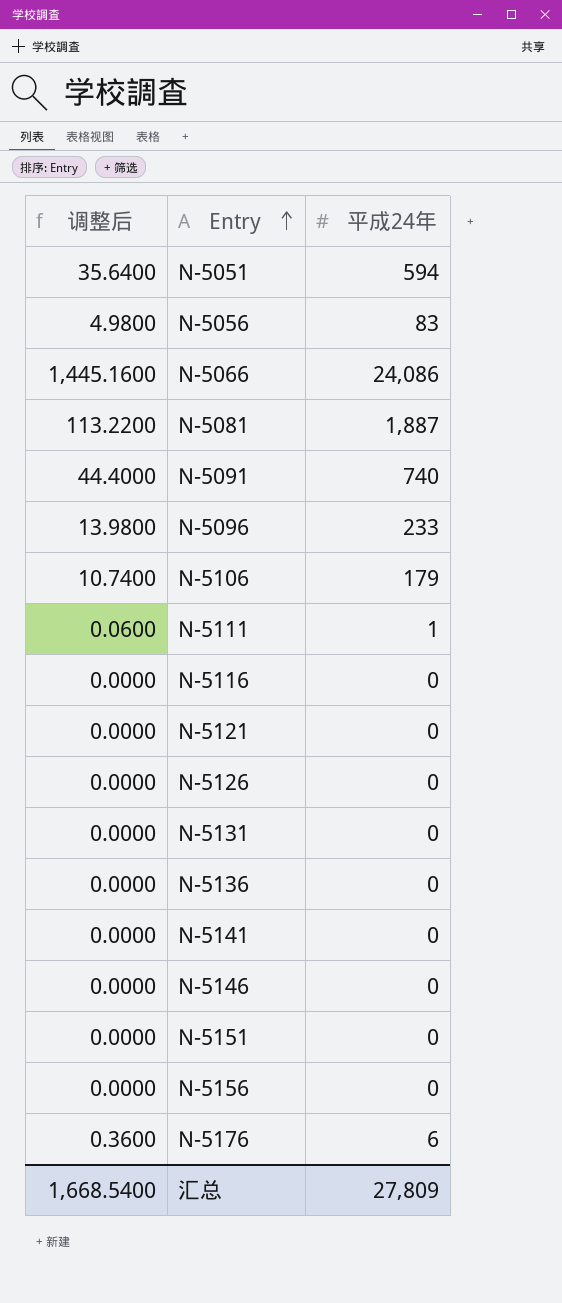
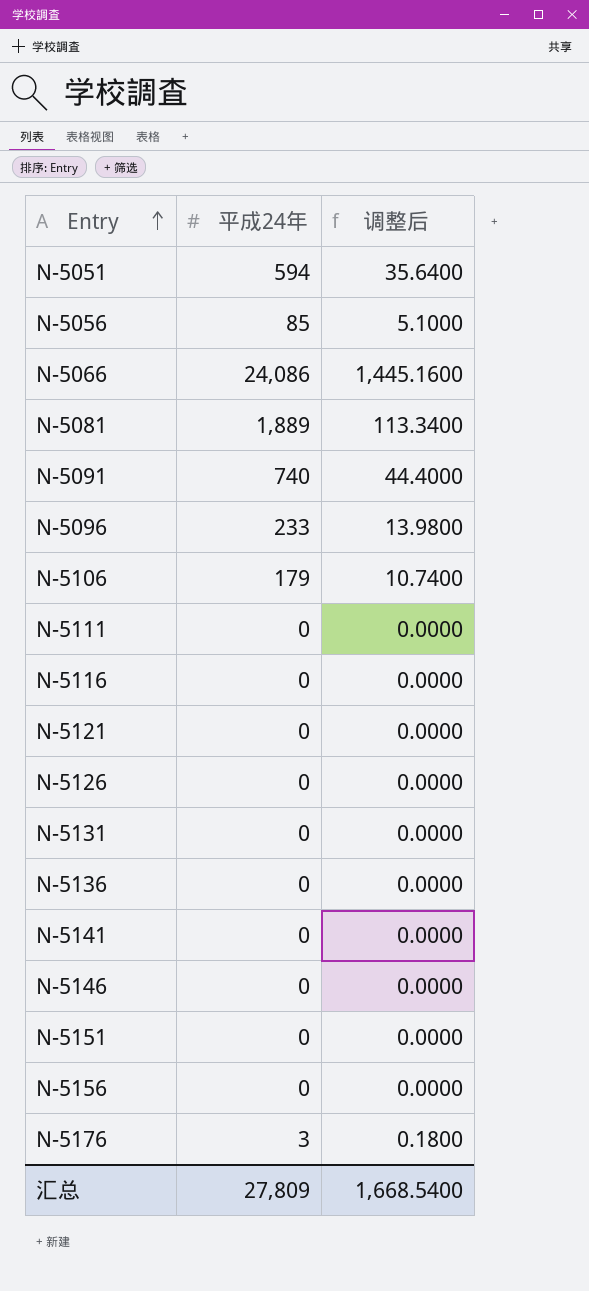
column 调整后 | position: 1 -> 3
N-5056 | 平成24年: 83 -> 85
N-5056 | 调整后: 4.9800 -> 5.1000
N-5081 | 平成24年: 1,887 -> 1,889
N-5081 | 调整后: 113.2200 -> 113.3400
N-5111 | 平成24年: 1 -> 0
N-5111 | 调整后: 0.0600 -> 0.0000
N-5176 | 平成24年: 6 -> 3
N-5176 | 调整后: 0.3600 -> 0.1800

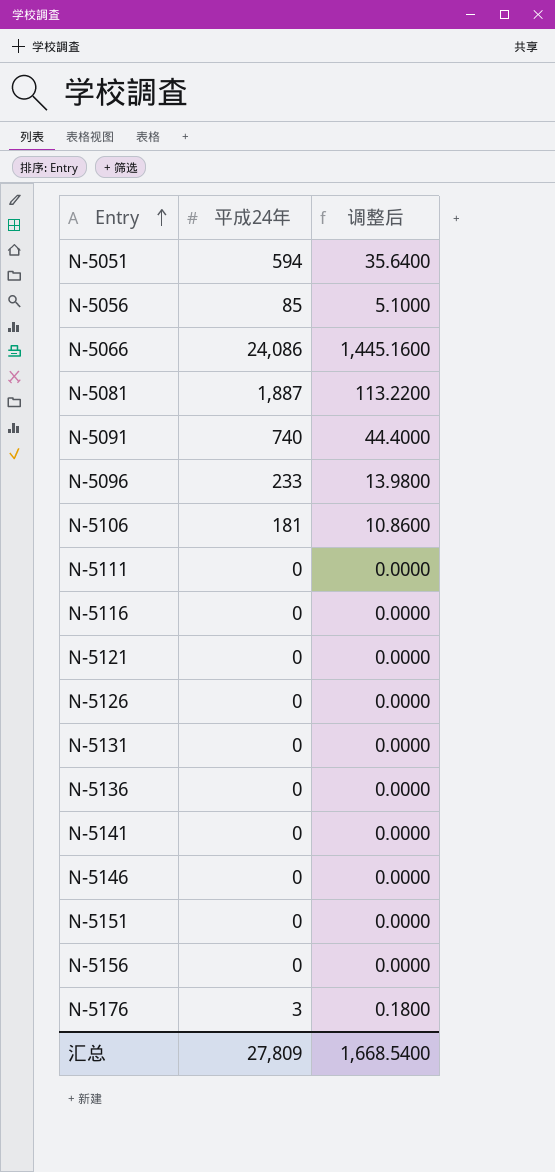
N-5081 | 平成24年: 1,889 -> 1,887
N-5081 | 调整后: 113.3400 -> 113.2200
N-5106 | 平成24年: 179 -> 181
N-5106 | 调整后: 10.7400 -> 10.8600

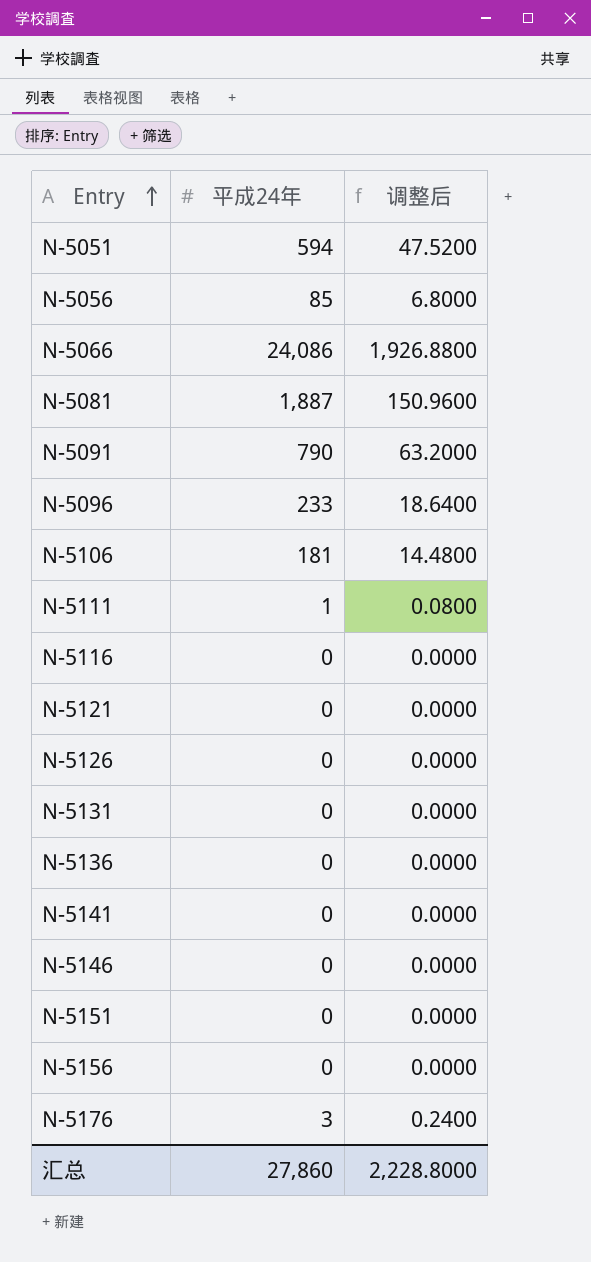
column 调整后 | formula: [平成24年] * 0.06 -> [平成24年] * 0.08
N-5091 | 平成24年: 740 -> 790
N-5111 | 平成24年: 0 -> 1
汇总 | 平成24年: 27,809 -> 27,860
汇总 | 调整后: 1,668.5400 -> 2,228.8000

